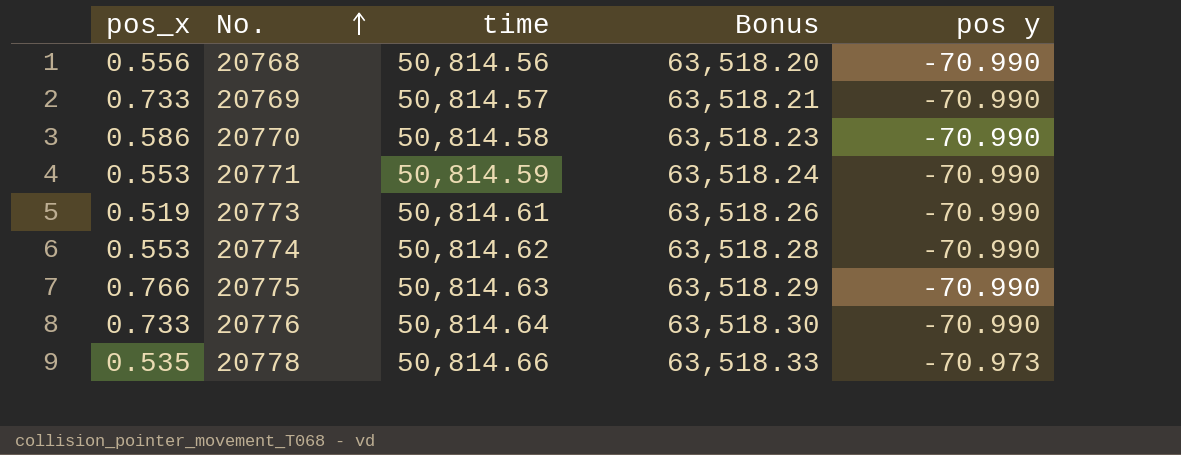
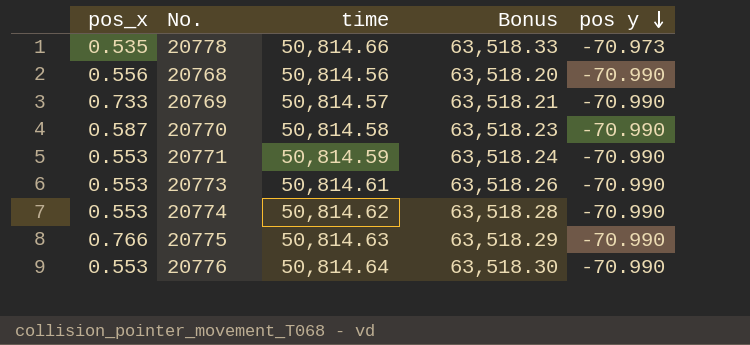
row order: No. ascending -> pos y descending
20770 | pos_x: 0.586 -> 0.587
20773 | pos_x: 0.519 -> 0.553
20776 | pos_x: 0.733 -> 0.553

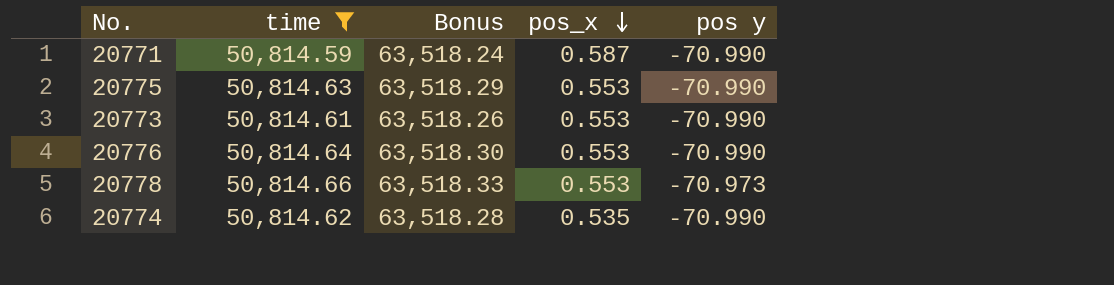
filter: none -> time >= 50,814.59
row order: pos y descending -> pos_x descending
column pos_x | position: 1 -> 4
20771 | pos_x: 0.553 -> 0.587
20775 | pos_x: 0.766 -> 0.553
20778 | pos_x: 0.535 -> 0.553
20774 | pos_x: 0.553 -> 0.535

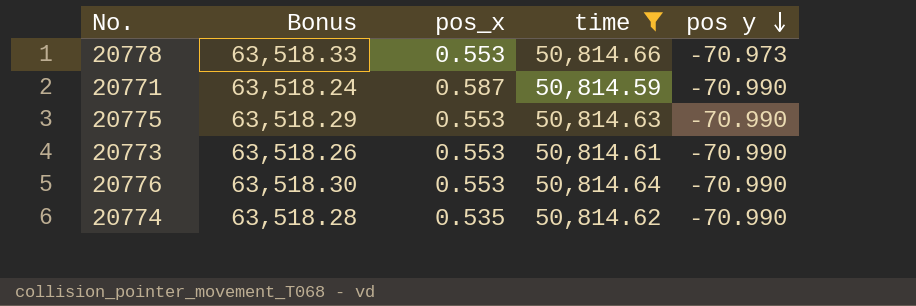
row order: pos_x descending -> pos y descending
column time | position: 2 -> 4

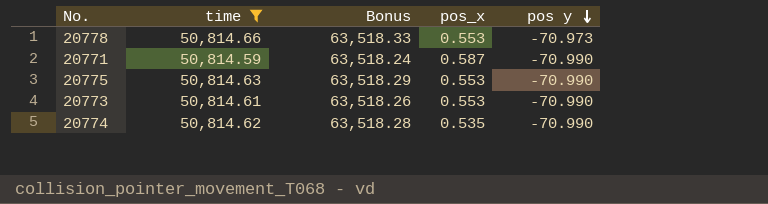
column time | position: 4 -> 2
row 20776: 63,518.30 | 0.553 | 50,814.64 | -70.990 -> none

